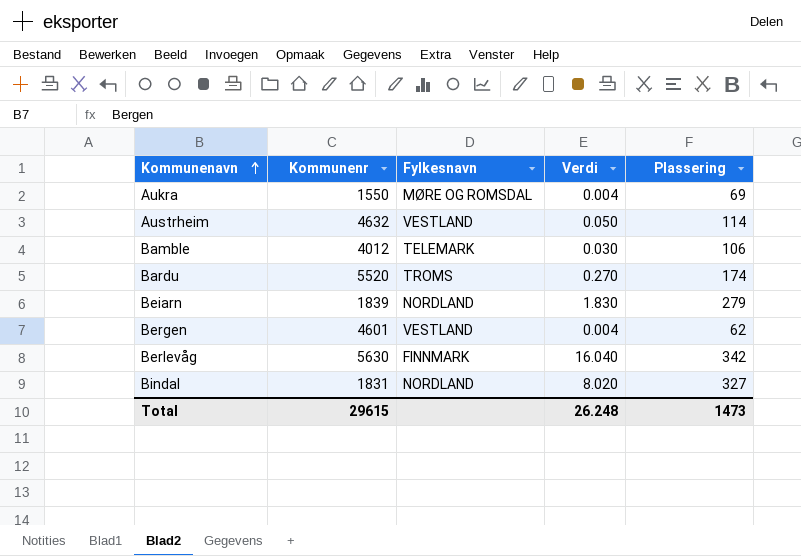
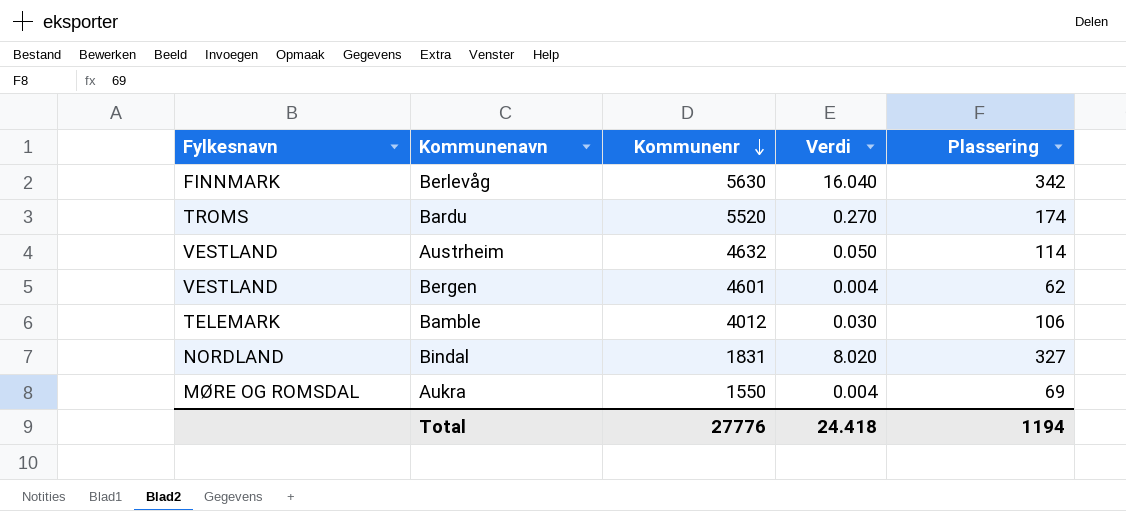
row order: Kommunenavn ascending -> Kommunenr descending
column Fylkesnavn | position: 3 -> 1
row Beiarn: 1839 | NORDLAND | 1.830 | 279 -> none
Total | Kommunenr: 29615 -> 27776
Total | Verdi: 26.248 -> 24.418
Total | Plassering: 1473 -> 1194

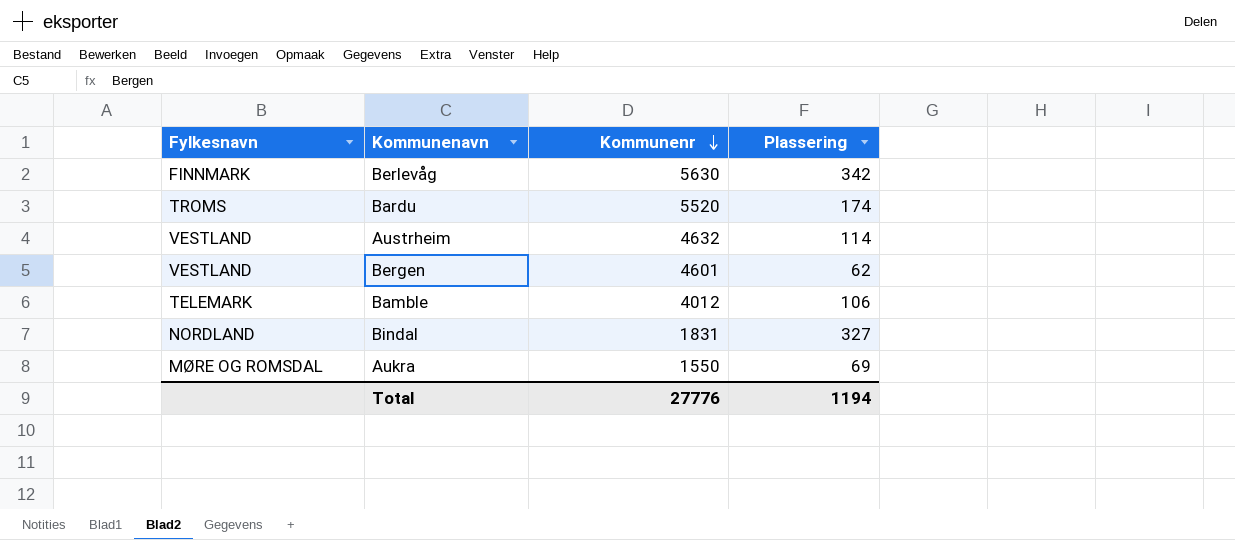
column Verdi | position: 4 -> none

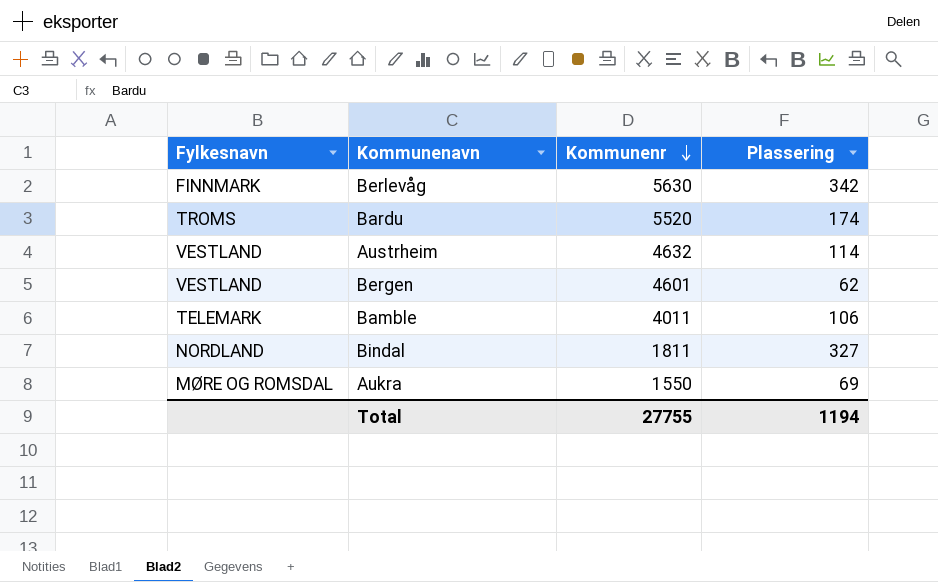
Bamble | Kommunenr: 4012 -> 4011
Bindal | Kommunenr: 1831 -> 1811
Total | Kommunenr: 27776 -> 27755

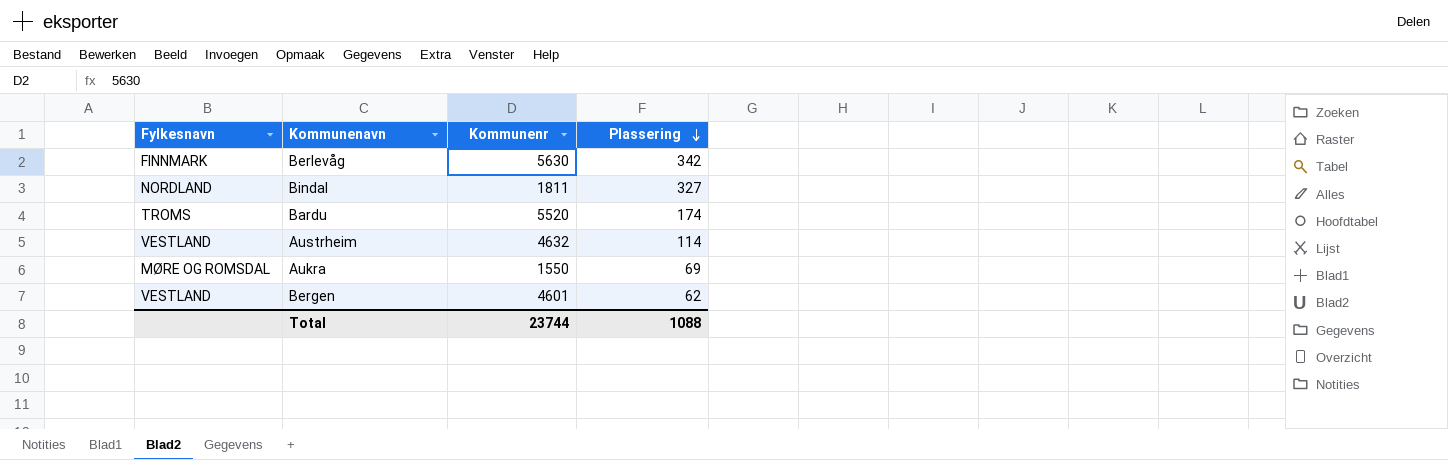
row order: Kommunenr descending -> Plassering descending
row Bamble: TELEMARK | 4011 | 106 -> none
Total | Kommunenr: 27755 -> 23744
Total | Plassering: 1194 -> 1088

